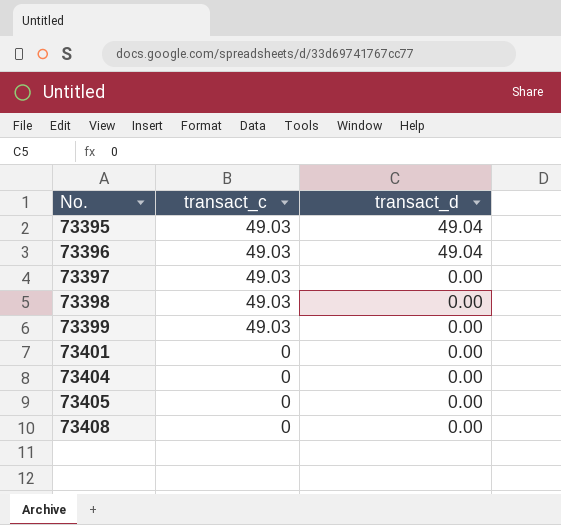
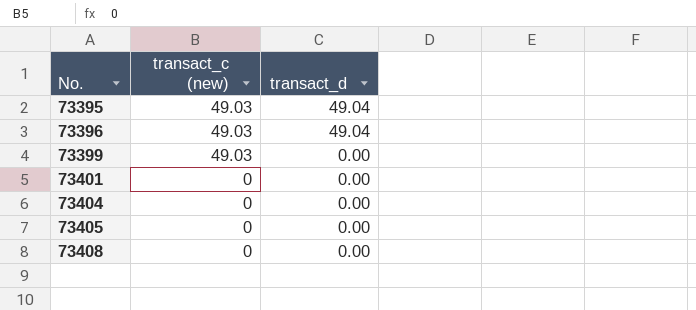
column name: transact_c -> transact_c (new)
row 73397: 49.03 | 0.00 -> none
row 73398: 49.03 | 0.00 -> none

